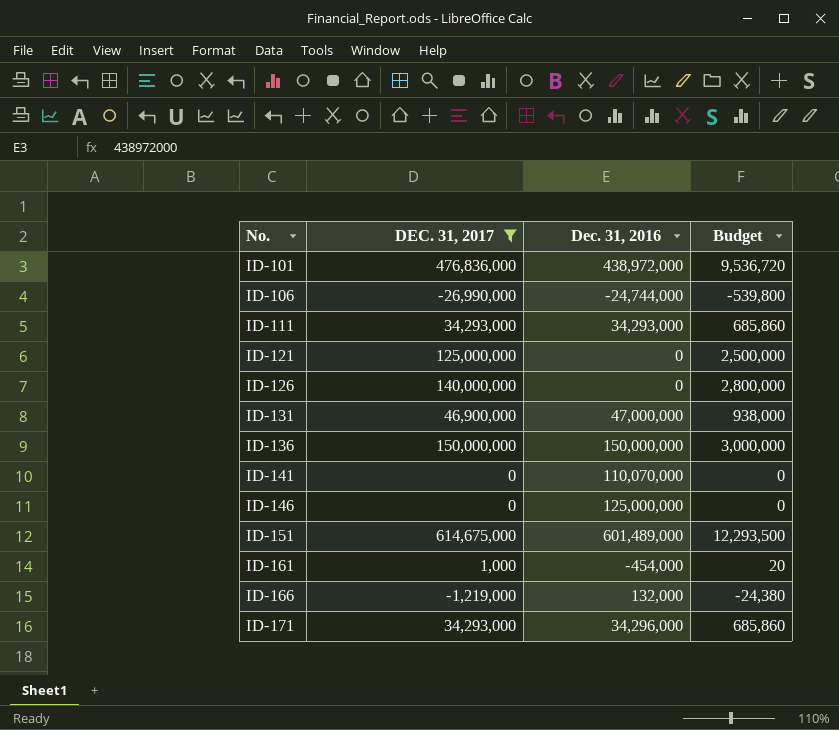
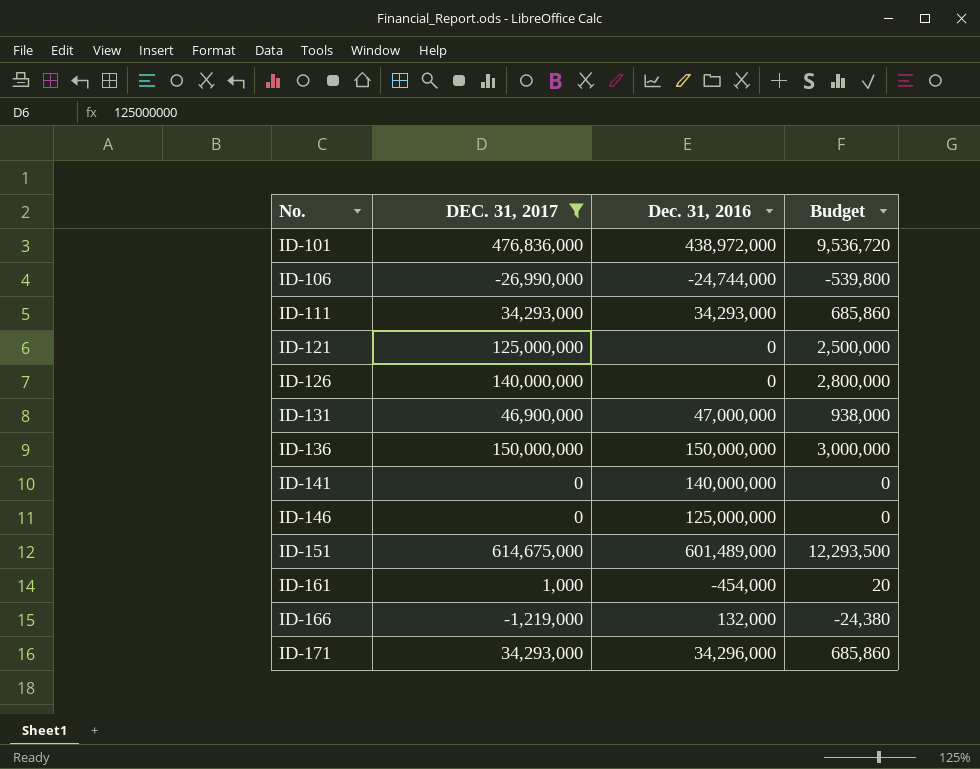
ID-141 | Dec. 31, 2016: 110,070,000 -> 140,000,000

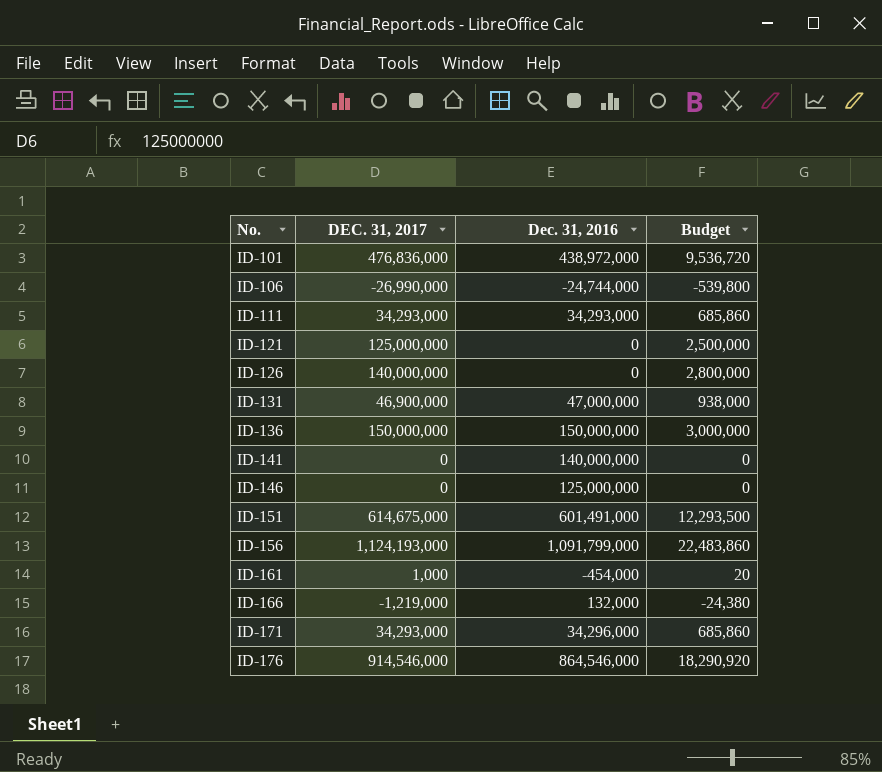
filter: DEC. 31, 2017 <= 614,675,000 -> none
ID-151 | Dec. 31, 2016: 601,489,000 -> 601,491,000

